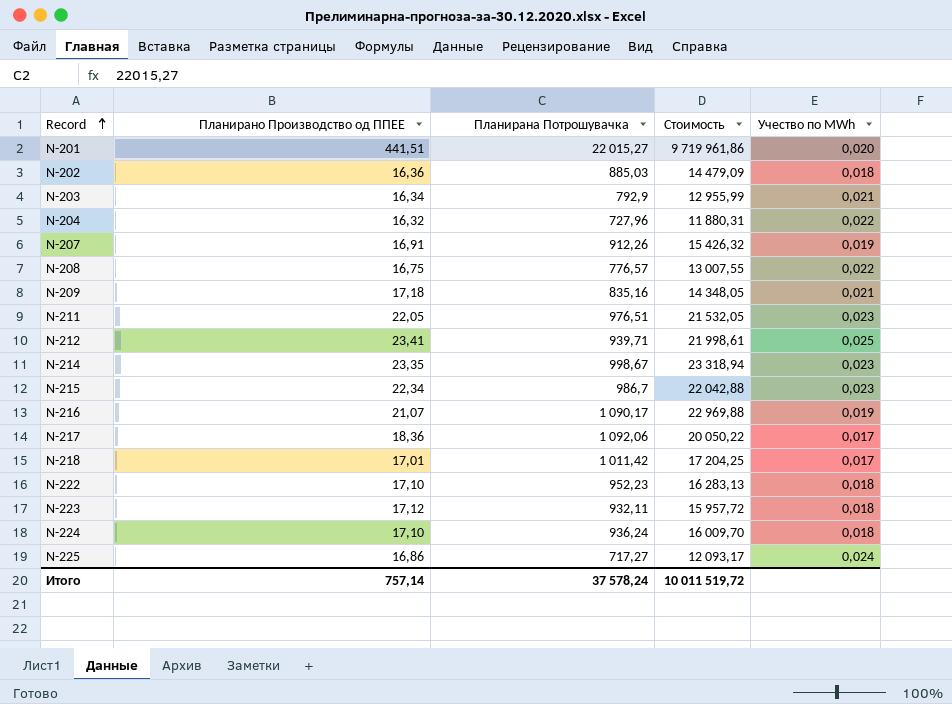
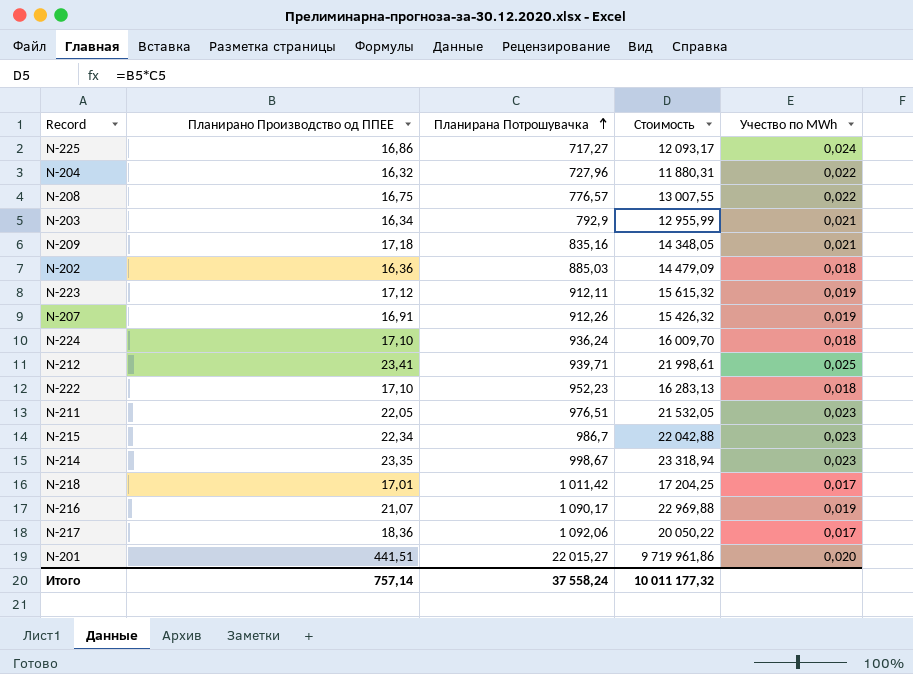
row order: Record ascending -> Планирана Потрошувачка ascending
N-223 | Планирана Потрошувачка: 932,11 -> 912,11
N-223 | Стоимость: 15 957,72 -> 15 615,32
N-223 | Учество по MWh: 0,018 -> 0,019
Итого | Планирана Потрошувачка: 37 578,24 -> 37 558,24
Итого | Стоимость: 10 011 519,72 -> 10 011 177,32

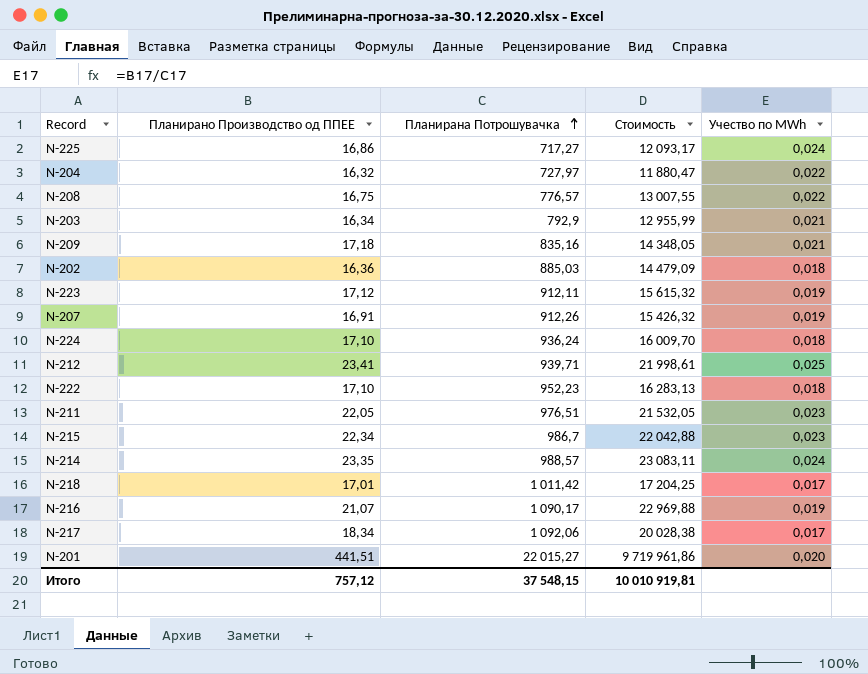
N-204 | Планирана Потрошувачка: 727,96 -> 727,97
N-204 | Стоимость: 11 880,31 -> 11 880,47
N-214 | Планирана Потрошувачка: 998,67 -> 988,57
N-214 | Стоимость: 23 318,94 -> 23 083,11
N-214 | Учество по MWh: 0,023 -> 0,024
N-217 | Планирано Производство од ППЕЕ: 18,36 -> 18,34
N-217 | Стоимость: 20 050,22 -> 20 028,38
Итого | Планирано Производство од ППЕЕ: 757,14 -> 757,12
Итого | Планирана Потрошувачка: 37 558,24 -> 37 548,15
Итого | Стоимость: 10 011 177,32 -> 10 010 919,81

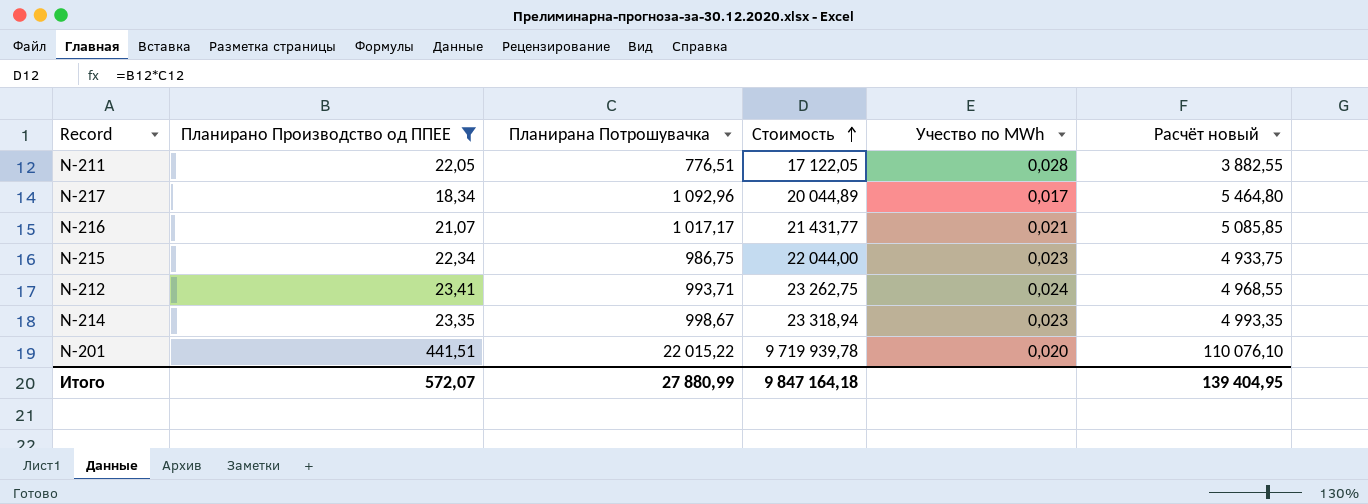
filter: none -> Планирано Производство од ППЕЕ >= 18,34
row order: Планирана Потрошувачка ascending -> Стоимость ascending
column Расчёт новый | formula: none -> [Планирана Потрошувачка] * 5
N-211 | Планирана Потрошувачка: 976,51 -> 776,51
N-211 | Стоимость: 21 532,05 -> 17 122,05
N-211 | Учество по MWh: 0,023 -> 0,028
N-217 | Планирана Потрошувачка: 1 092,06 -> 1 092,96
N-217 | Стоимость: 20 028,38 -> 20 044,89
N-216 | Планирана Потрошувачка: 1 090,17 -> 1 017,17
N-216 | Стоимость: 22 969,88 -> 21 431,77
N-216 | Учество по MWh: 0,019 -> 0,021
N-215 | Планирана Потрошувачка: 986,7 -> 986,75
N-215 | Стоимость: 22 042,88 -> 22 044,00
N-212 | Планирана Потрошувачка: 939,71 -> 993,71
N-212 | Стоимость: 21 998,61 -> 23 262,75
N-212 | Учество по MWh: 0,025 -> 0,024
N-214 | Планирана Потрошувачка: 988,57 -> 998,67
N-214 | Стоимость: 23 083,11 -> 23 318,94
N-214 | Учество по MWh: 0,024 -> 0,023
N-201 | Планирана Потрошувачка: 22 015,27 -> 22 015,22
N-201 | Стоимость: 9 719 961,86 -> 9 719 939,78
Итого | Планирано Производство од ППЕЕ: 757,12 -> 572,07
Итого | Планирана Потрошувачка: 37 548,15 -> 27 880,99
Итого | Стоимость: 10 010 919,81 -> 9 847 164,18

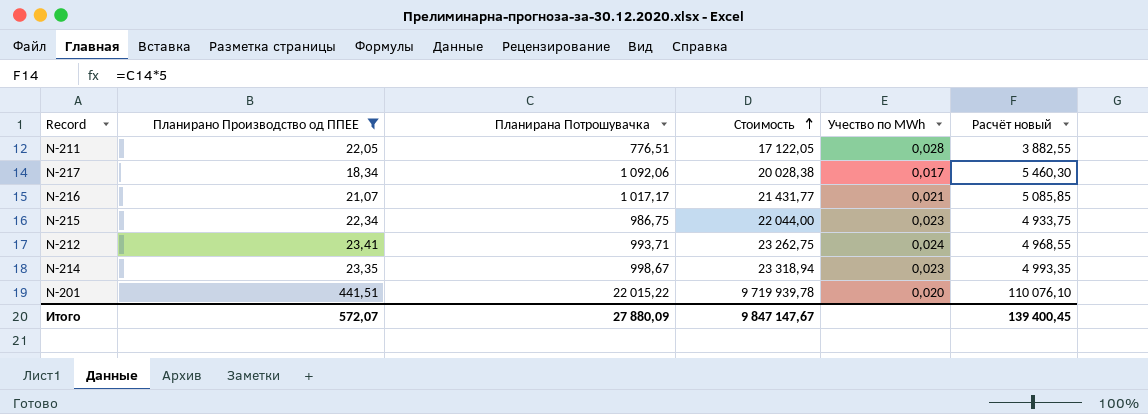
N-217 | Планирана Потрошувачка: 1 092,96 -> 1 092,06
N-217 | Стоимость: 20 044,89 -> 20 028,38
N-217 | Расчёт новый: 5 464,80 -> 5 460,30
Итого | Планирана Потрошувачка: 27 880,99 -> 27 880,09
Итого | Стоимость: 9 847 164,18 -> 9 847 147,67
Итого | Расчёт новый: 139 404,95 -> 139 400,45

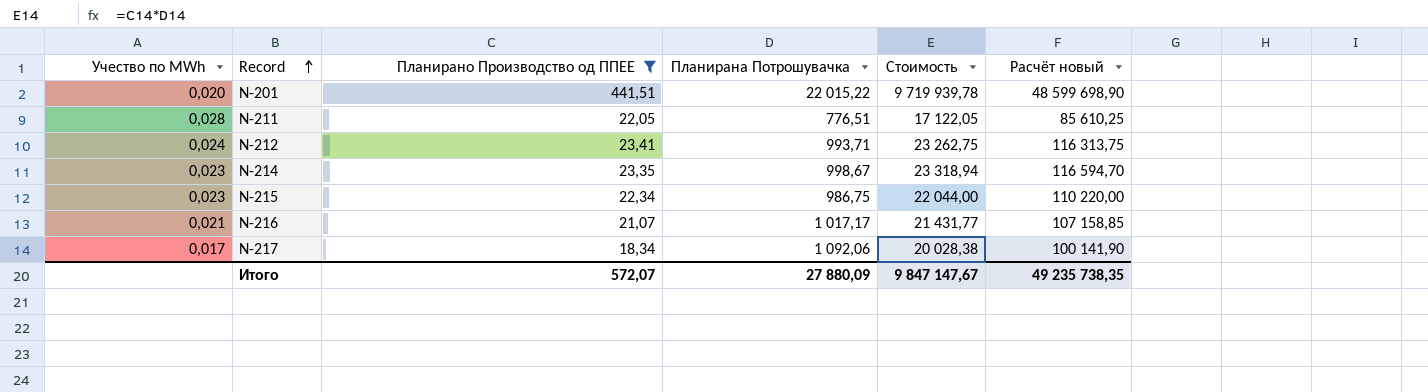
row order: Стоимость ascending -> Record ascending
column Учество по MWh | position: 5 -> 1
column Расчёт новый | formula: [Планирана Потрошувачка] * 5 -> [Стоимость] * 5
Итого | Расчёт новый: 139 400,45 -> 49 235 738,35

